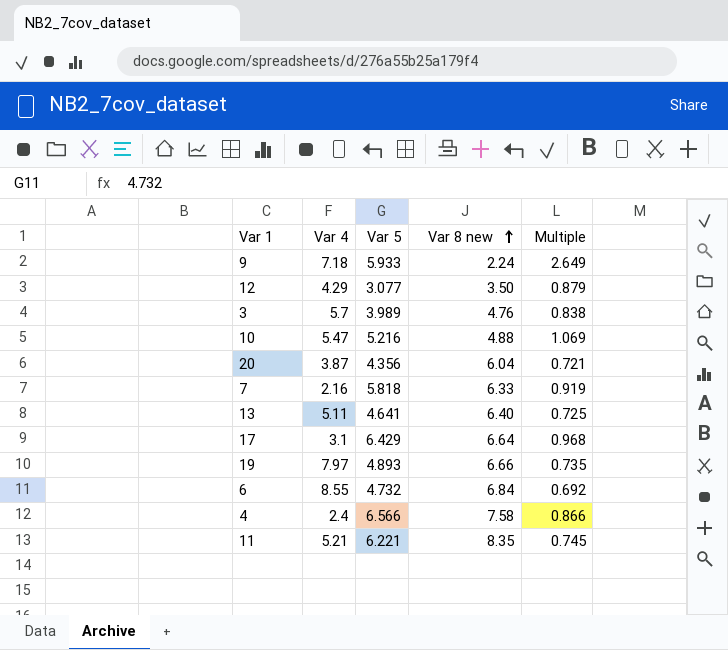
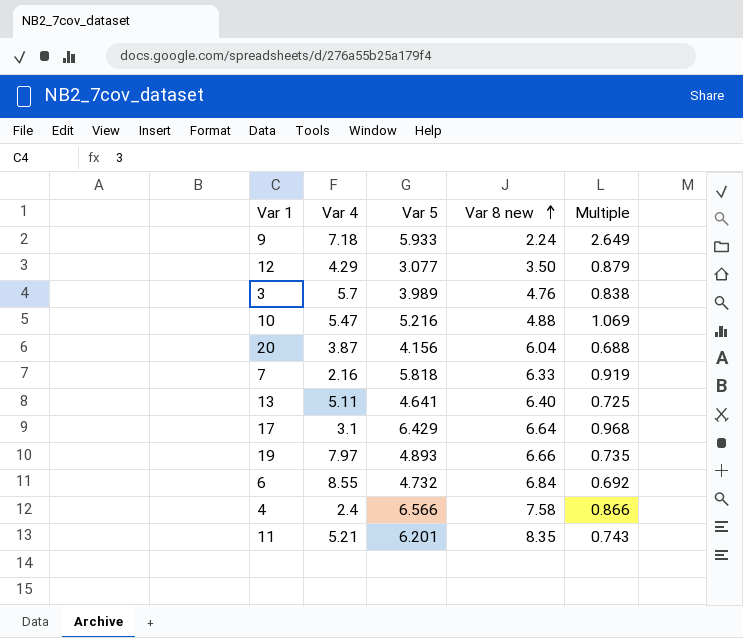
20 | Var 5: 4.356 -> 4.156
20 | Multiple: 0.721 -> 0.688
11 | Var 5: 6.221 -> 6.201
11 | Multiple: 0.745 -> 0.743

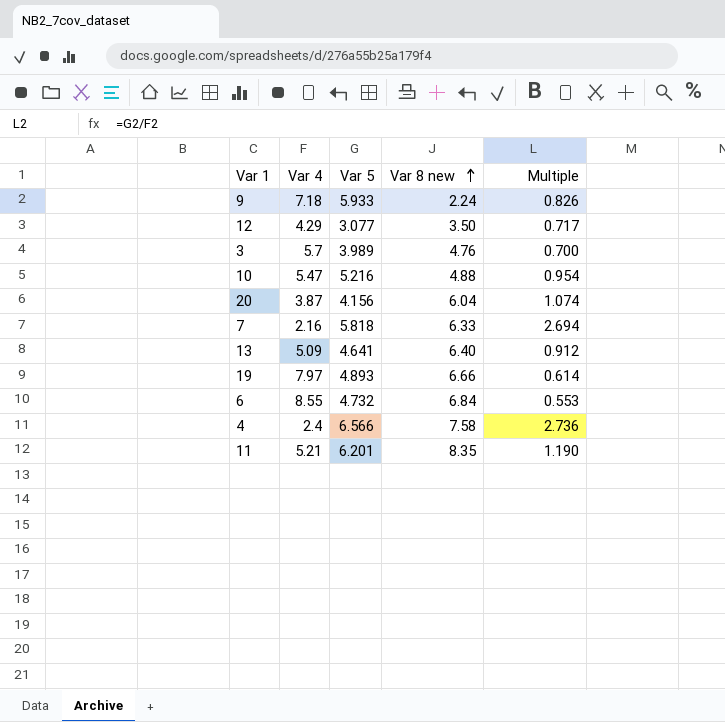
column Multiple | formula: [Var 5] / [Var 8 new] -> [Var 5] / [Var 4]
row 17: 3.1 | 6.429 | 6.64 | 0.968 -> none
13 | Var 4: 5.11 -> 5.09

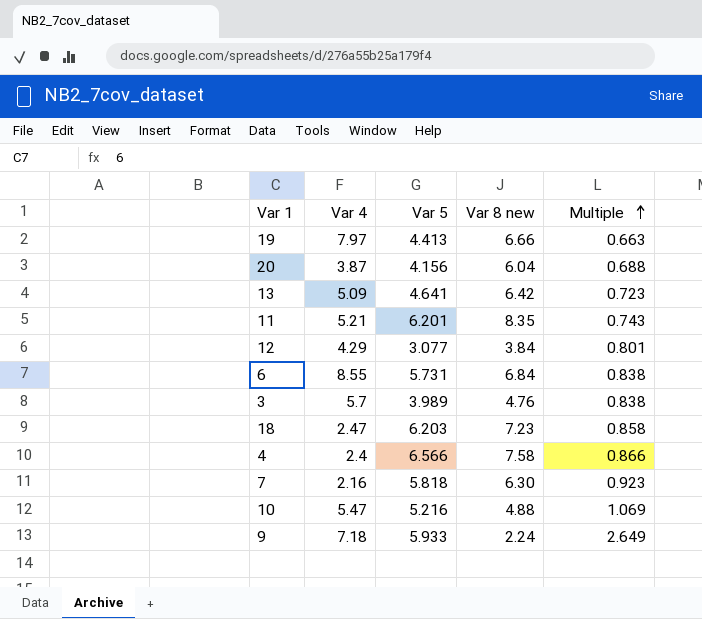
row order: Var 8 new ascending -> Multiple ascending
column Multiple | formula: [Var 5] / [Var 4] -> [Var 5] / [Var 8 new]
19 | Var 5: 4.893 -> 4.413
13 | Var 8 new: 6.40 -> 6.42
12 | Var 8 new: 3.50 -> 3.84
6 | Var 5: 4.732 -> 5.731
row 18: none -> 2.47 | 6.203 | 7.23 | 0.858
7 | Var 8 new: 6.33 -> 6.30

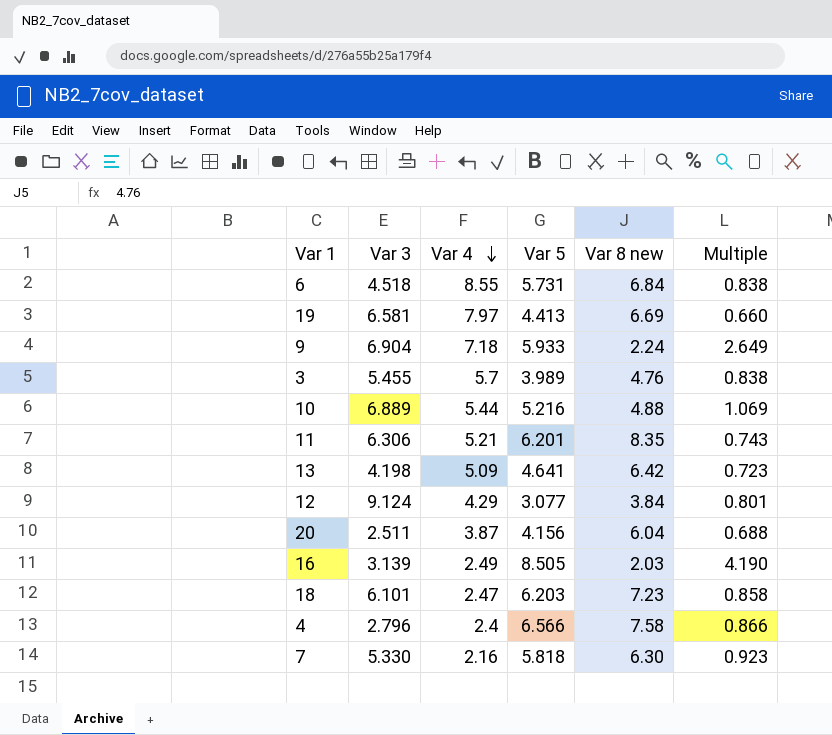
row order: Multiple ascending -> Var 4 descending
column Var 3 | position: none -> 2
19 | Var 8 new: 6.66 -> 6.69
19 | Multiple: 0.663 -> 0.660
10 | Var 4: 5.47 -> 5.44
row 16: none -> 3.139 | 2.49 | 8.505 | 2.03 | 4.190

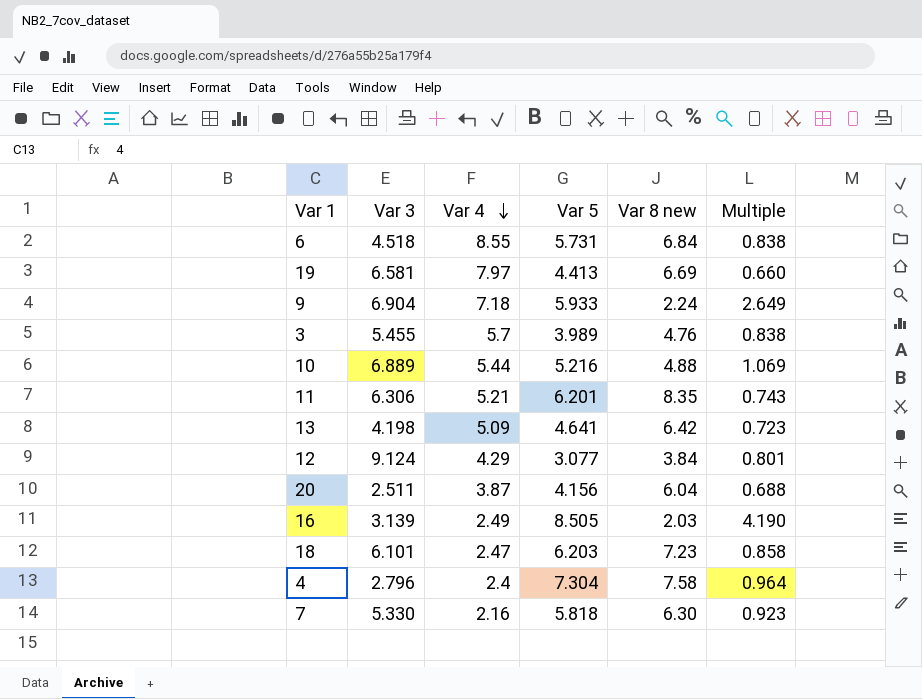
4 | Var 5: 6.566 -> 7.304
4 | Multiple: 0.866 -> 0.964

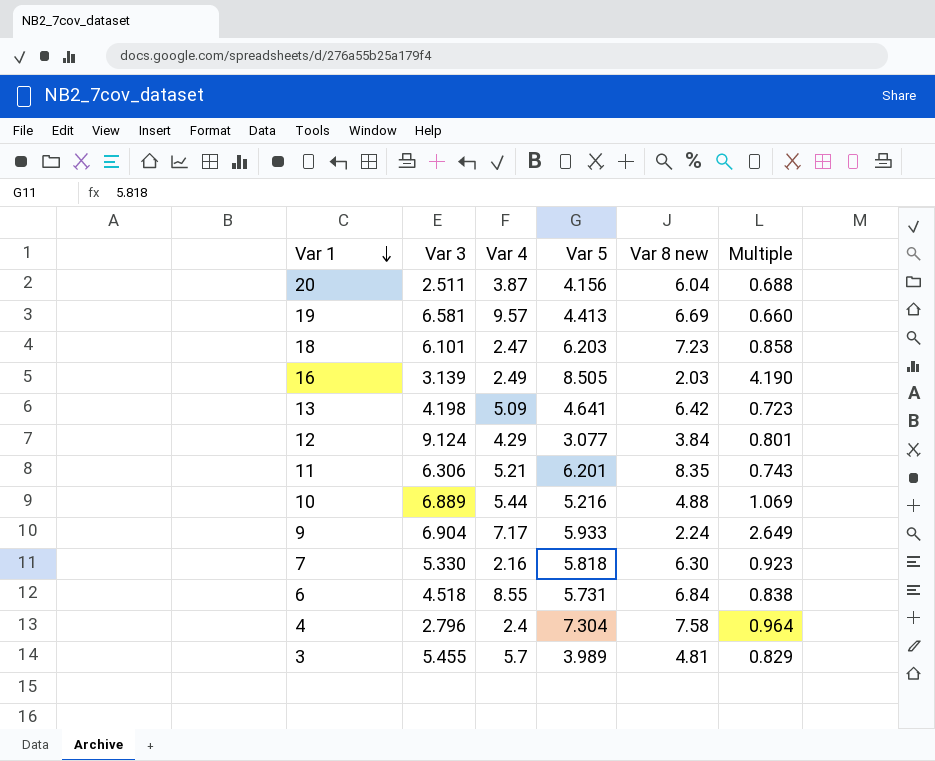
row order: Var 4 descending -> Var 1 descending
19 | Var 4: 7.97 -> 9.57
9 | Var 4: 7.18 -> 7.17
3 | Var 8 new: 4.76 -> 4.81
3 | Multiple: 0.838 -> 0.829

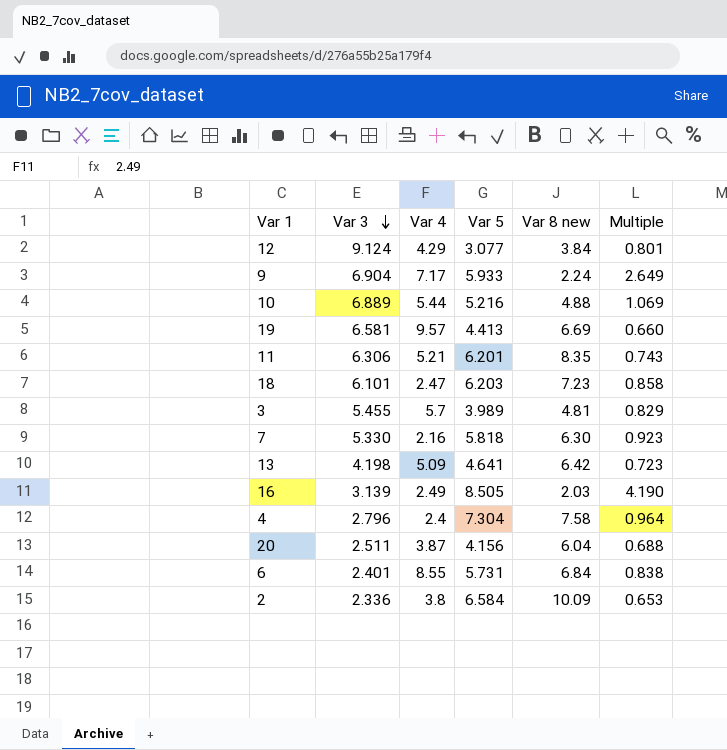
row order: Var 1 descending -> Var 3 descending
6 | Var 3: 4.518 -> 2.401
row 2: none -> 2.336 | 3.8 | 6.584 | 10.09 | 0.653

